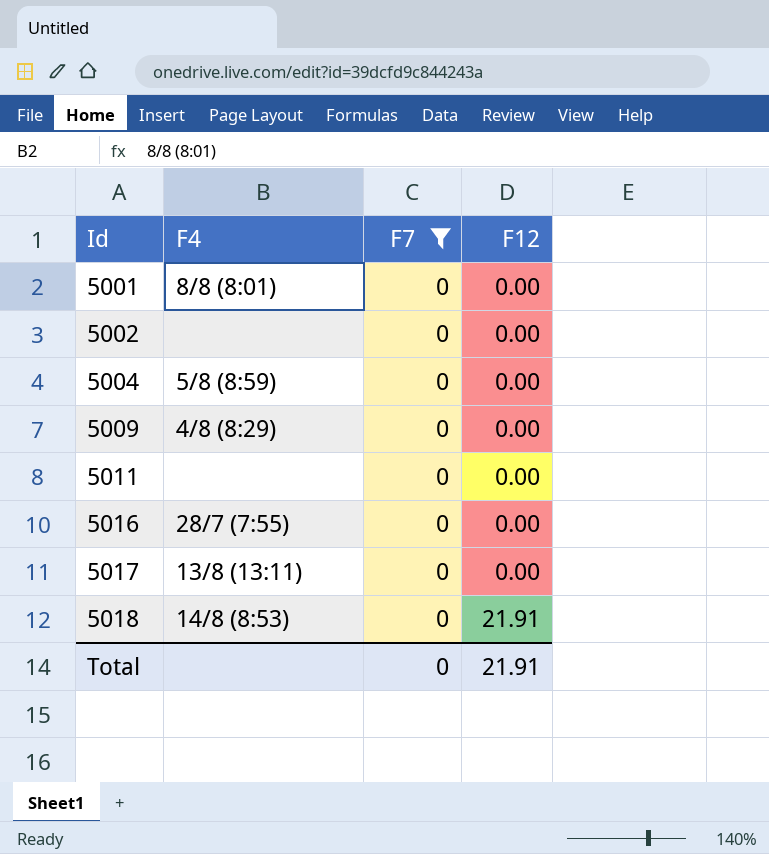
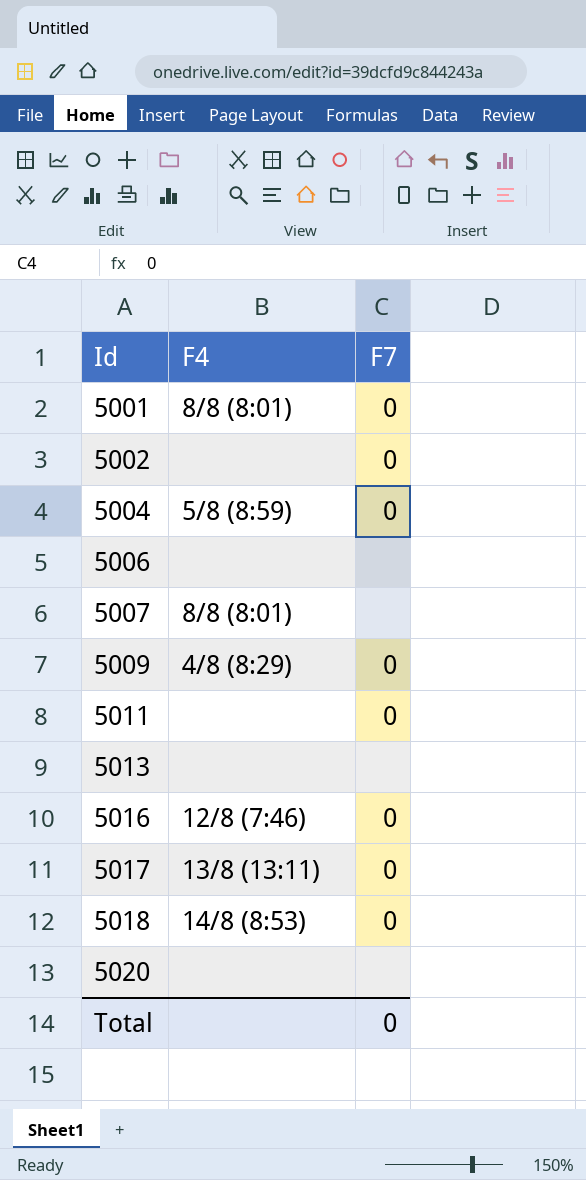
filter: F7 = 0 -> none
column F12 | position: 4 -> none
5016 | F4: 28/7 (7:55) -> 12/8 (7:46)

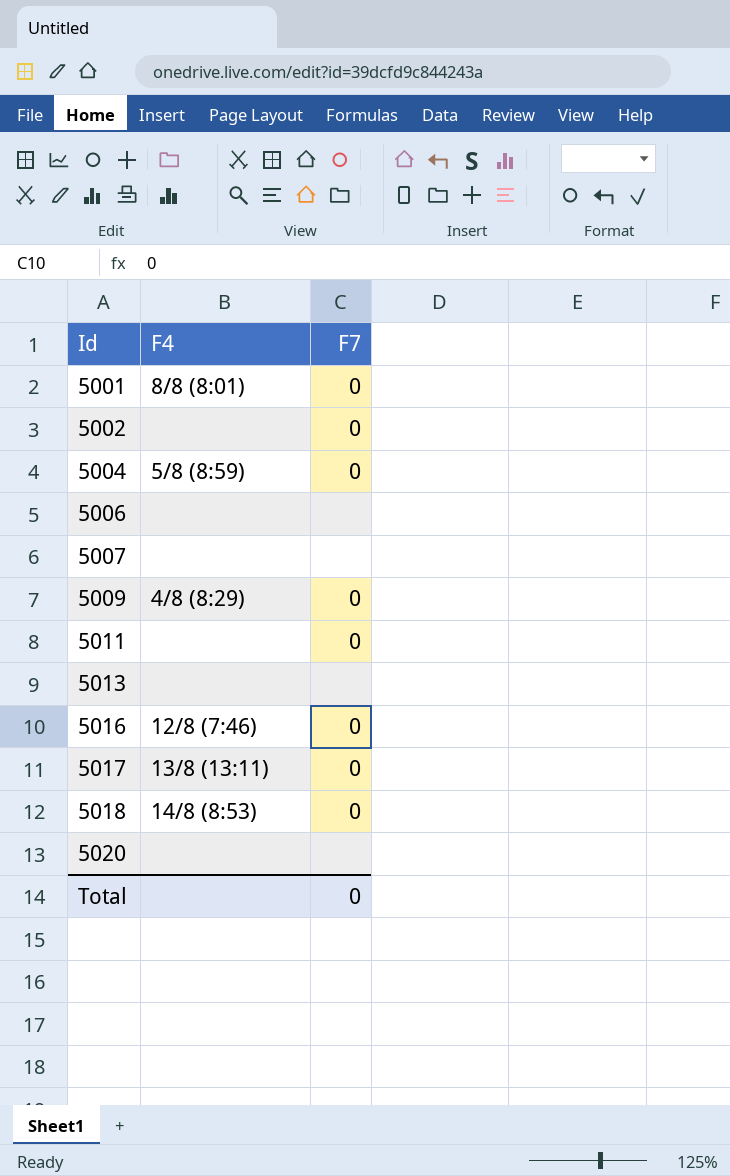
5007 | F4: 8/8 (8:01) -> none

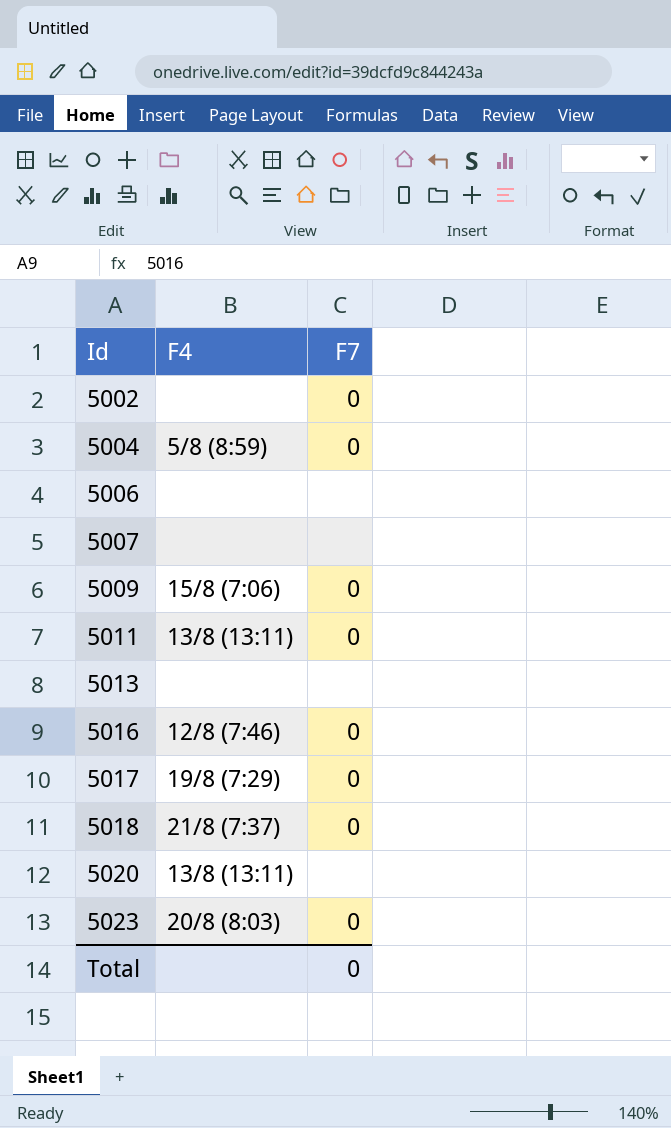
row 5001: 8/8 (8:01) | 0 -> none
5009 | F4: 4/8 (8:29) -> 15/8 (7:06)
5011 | F4: none -> 13/8 (13:11)
5017 | F4: 13/8 (13:11) -> 19/8 (7:29)
5018 | F4: 14/8 (8:53) -> 21/8 (7:37)
5020 | F4: none -> 13/8 (13:11)
row 5023: none -> 20/8 (8:03) | 0

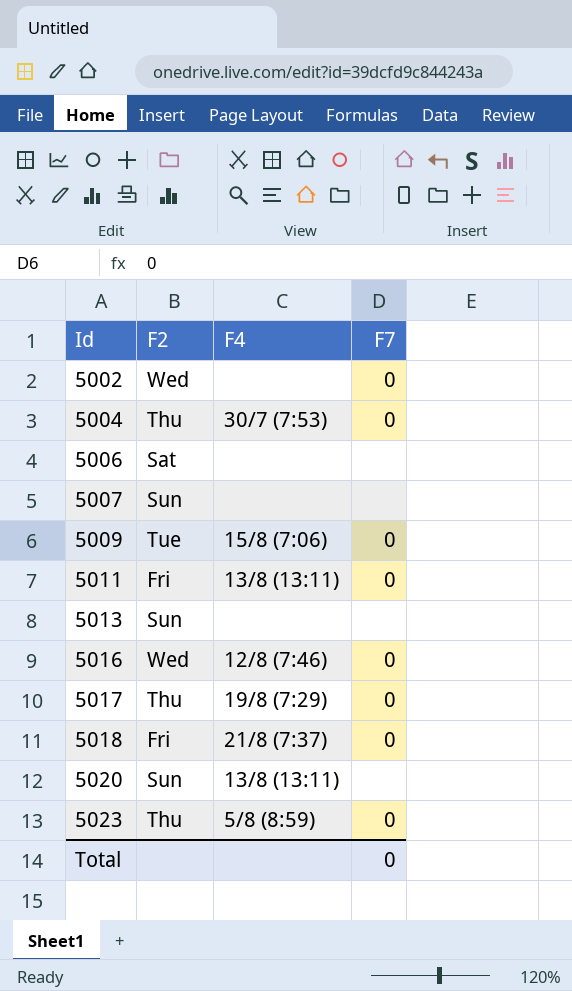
column F2 | position: none -> 2
5004 | F4: 5/8 (8:59) -> 30/7 (7:53)
5023 | F4: 20/8 (8:03) -> 5/8 (8:59)

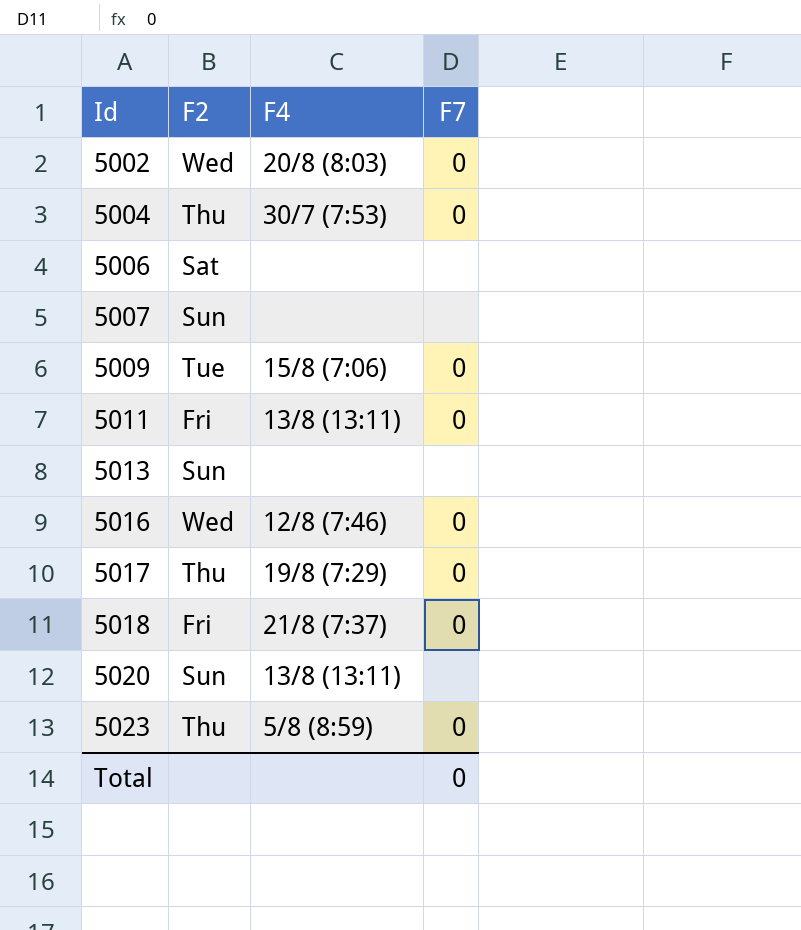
5002 | F4: none -> 20/8 (8:03)

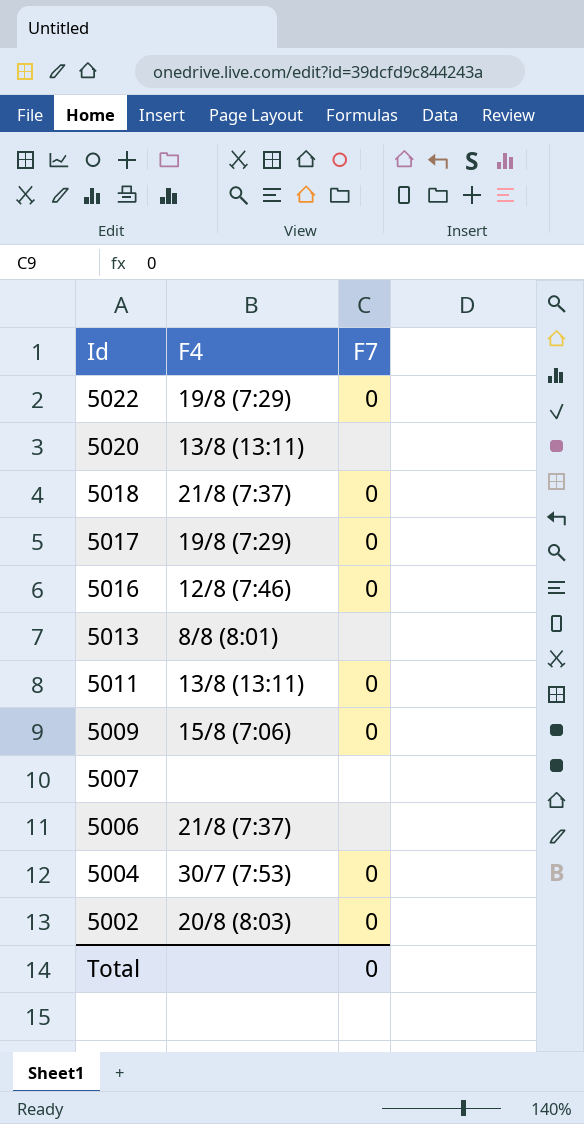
row order: Id ascending -> Id descending
column F2 | position: 2 -> none
row 5023: Thu | 5/8 (8:59) | 0 -> none
row 5022: none -> 19/8 (7:29) | 0
5013 | F4: none -> 8/8 (8:01)
5006 | F4: none -> 21/8 (7:37)

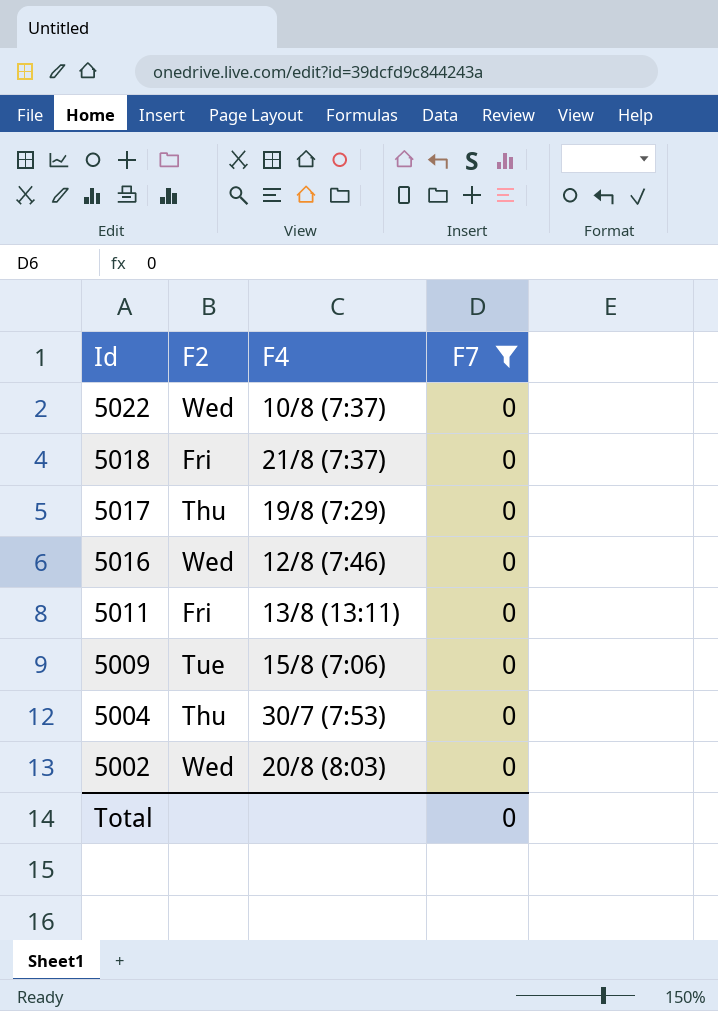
filter: none -> F7 = 0
column F2 | position: none -> 2
5022 | F4: 19/8 (7:29) -> 10/8 (7:37)

